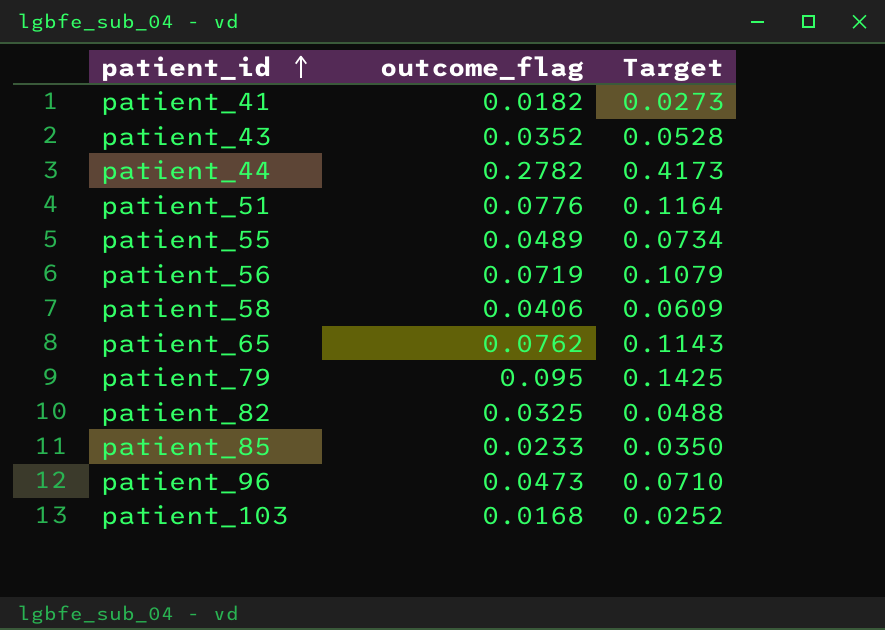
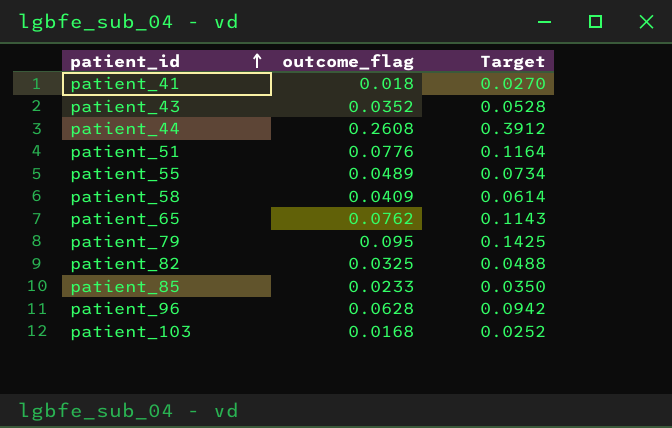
row patient_56: 0.0719 | 0.1079 -> none
patient_41 | outcome_flag: 0.0182 -> 0.018
patient_41 | Target: 0.0273 -> 0.0270
patient_44 | outcome_flag: 0.2782 -> 0.2608
patient_44 | Target: 0.4173 -> 0.3912
patient_58 | outcome_flag: 0.0406 -> 0.0409
patient_58 | Target: 0.0609 -> 0.0614
patient_96 | outcome_flag: 0.0473 -> 0.0628
patient_96 | Target: 0.0710 -> 0.0942

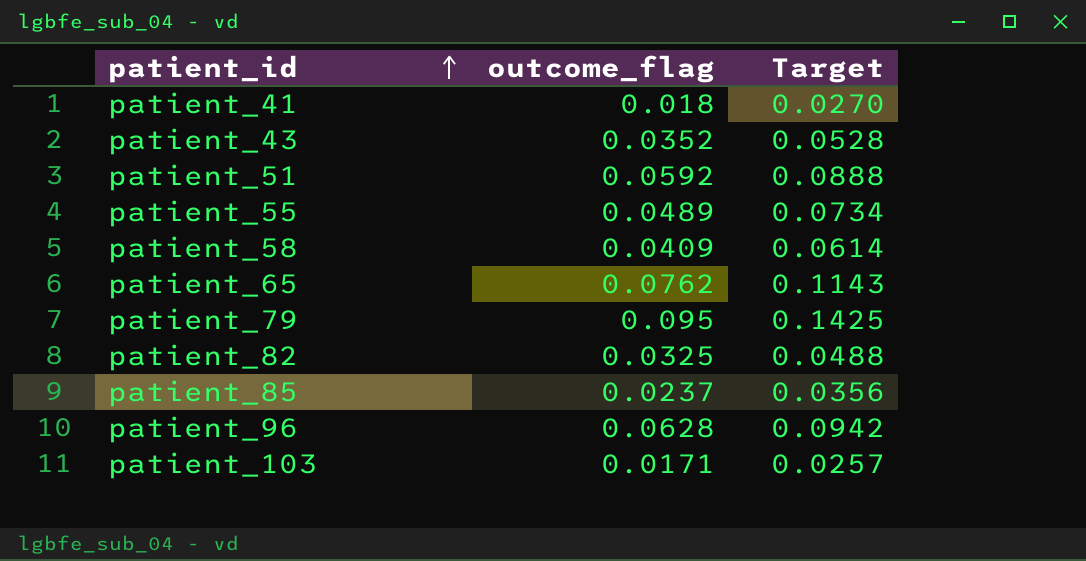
row patient_44: 0.2608 | 0.3912 -> none
patient_51 | outcome_flag: 0.0776 -> 0.0592
patient_51 | Target: 0.1164 -> 0.0888
patient_85 | outcome_flag: 0.0233 -> 0.0237
patient_85 | Target: 0.0350 -> 0.0356
patient_103 | outcome_flag: 0.0168 -> 0.0171
patient_103 | Target: 0.0252 -> 0.0257

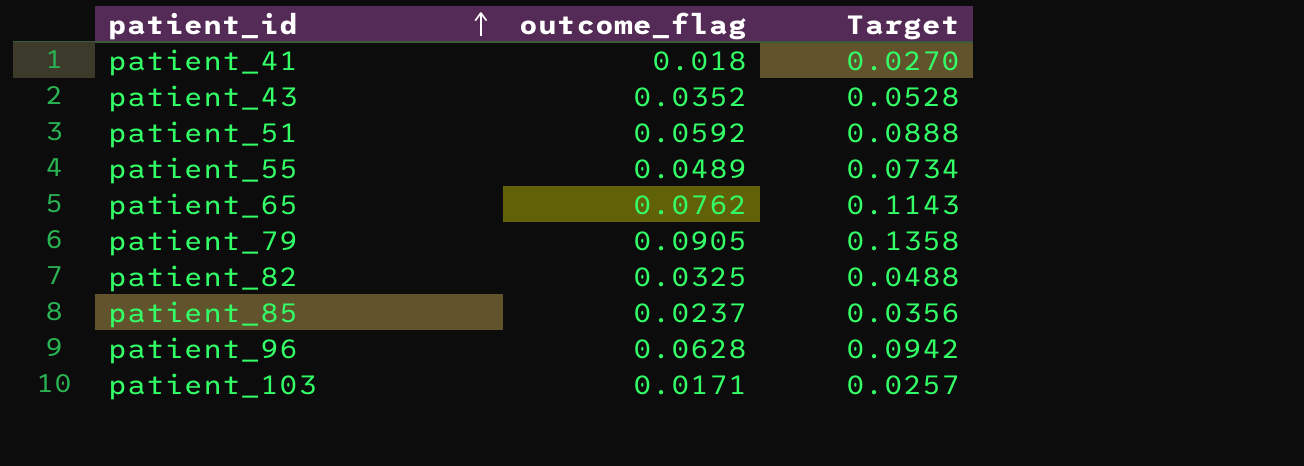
row patient_58: 0.0409 | 0.0614 -> none
patient_79 | outcome_flag: 0.095 -> 0.0905
patient_79 | Target: 0.1425 -> 0.1358

